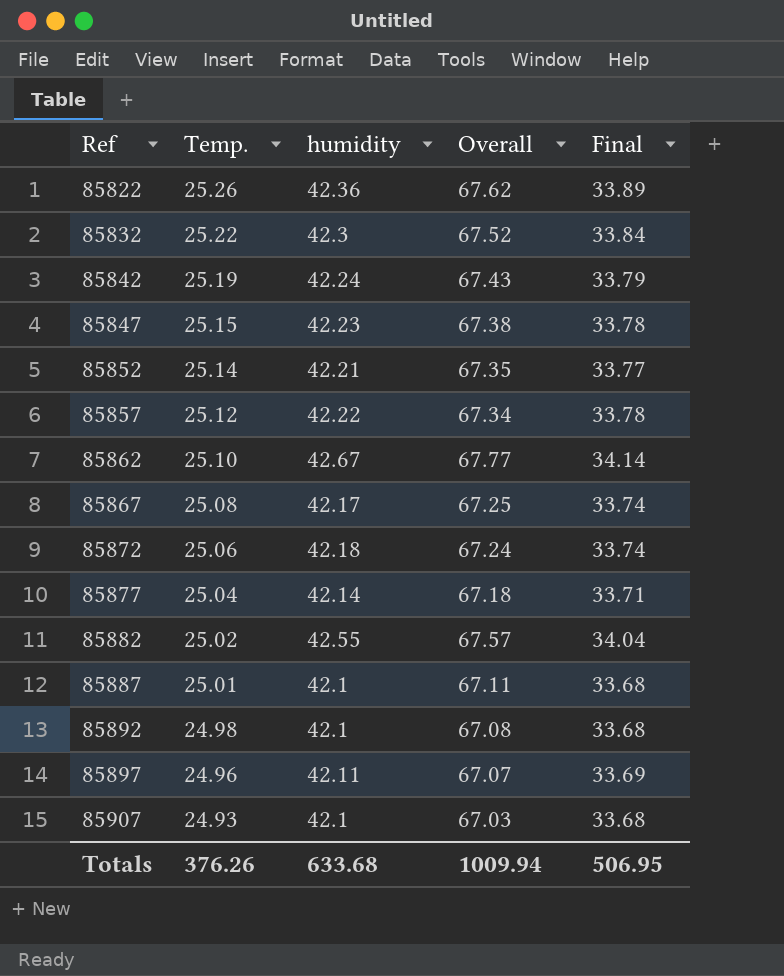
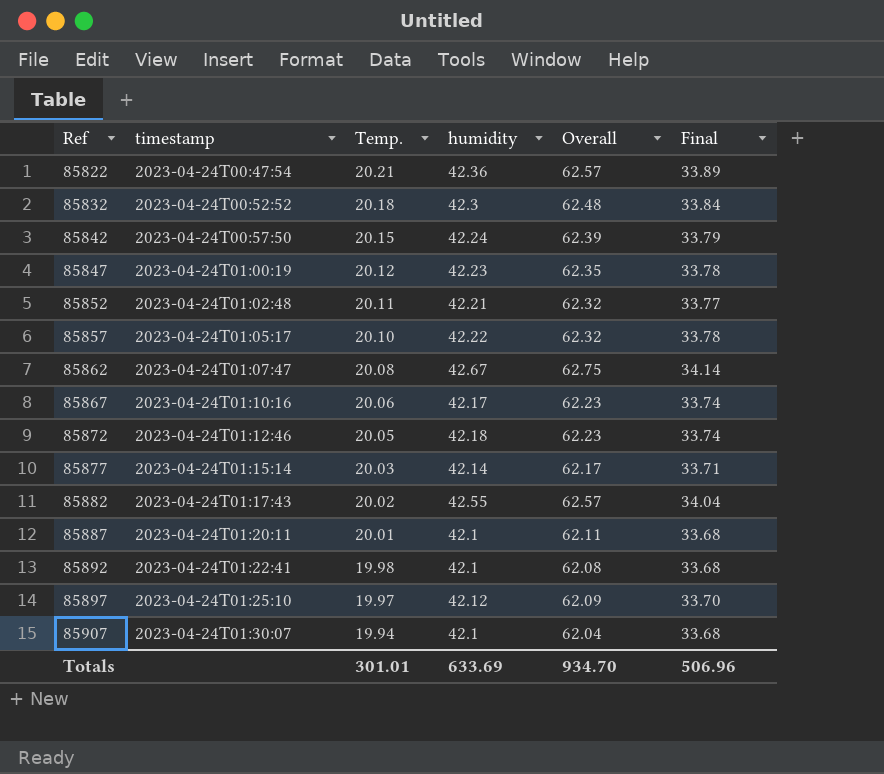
column timestamp | position: none -> 2
85822 | Temp.: 25.26 -> 20.21
85822 | Overall: 67.62 -> 62.57
85832 | Temp.: 25.22 -> 20.18
85832 | Overall: 67.52 -> 62.48
85842 | Temp.: 25.19 -> 20.15
85842 | Overall: 67.43 -> 62.39
85847 | Temp.: 25.15 -> 20.12
85847 | Overall: 67.38 -> 62.35
85852 | Temp.: 25.14 -> 20.11
85852 | Overall: 67.35 -> 62.32
85857 | Temp.: 25.12 -> 20.10
85857 | Overall: 67.34 -> 62.32
85862 | Temp.: 25.10 -> 20.08
85862 | Overall: 67.77 -> 62.75
85867 | Temp.: 25.08 -> 20.06
85867 | Overall: 67.25 -> 62.23
85872 | Temp.: 25.06 -> 20.05
85872 | Overall: 67.24 -> 62.23
85877 | Temp.: 25.04 -> 20.03
85877 | Overall: 67.18 -> 62.17
85882 | Temp.: 25.02 -> 20.02
85882 | Overall: 67.57 -> 62.57
85887 | Temp.: 25.01 -> 20.01
85887 | Overall: 67.11 -> 62.11
85892 | Temp.: 24.98 -> 19.98
85892 | Overall: 67.08 -> 62.08
85897 | Temp.: 24.96 -> 19.97
85897 | humidity: 42.11 -> 42.12
85897 | Overall: 67.07 -> 62.09
85897 | Final: 33.69 -> 33.70
85907 | Temp.: 24.93 -> 19.94
85907 | Overall: 67.03 -> 62.04
Totals | Temp.: 376.26 -> 301.01
Totals | humidity: 633.68 -> 633.69
Totals | Overall: 1009.94 -> 934.70
Totals | Final: 506.95 -> 506.96

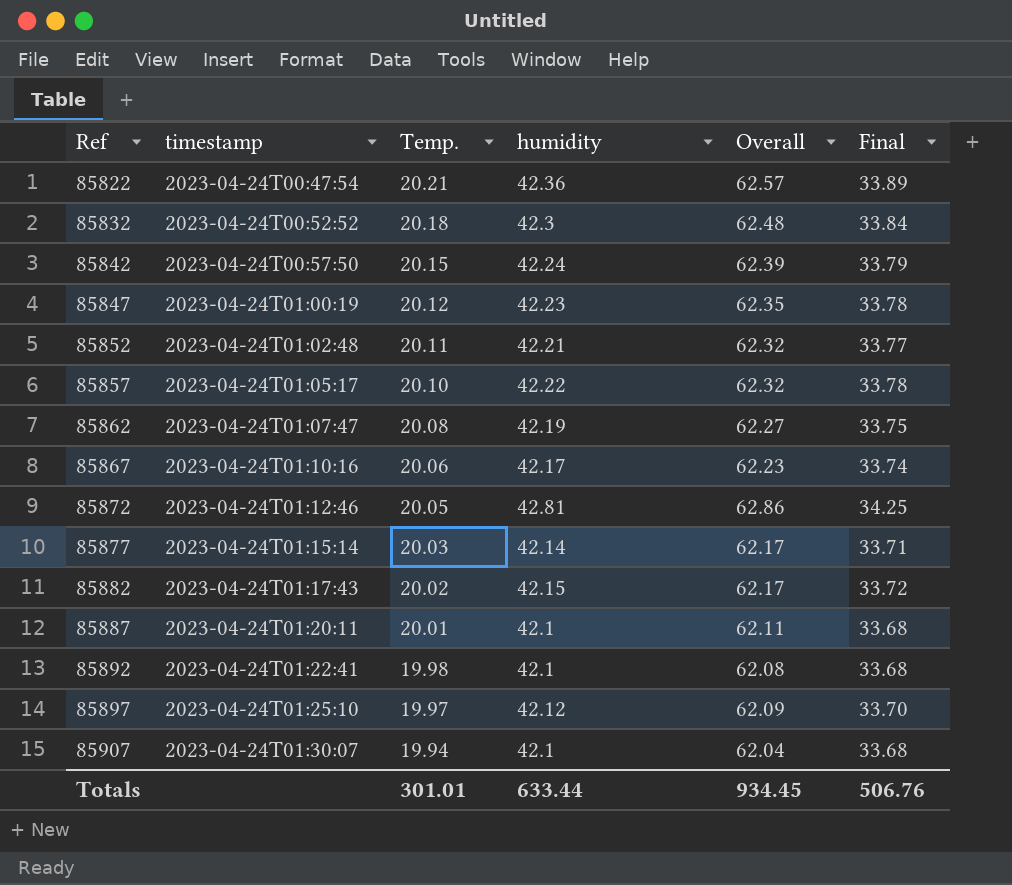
85862 | humidity: 42.67 -> 42.19
85862 | Overall: 62.75 -> 62.27
85862 | Final: 34.14 -> 33.75
85872 | humidity: 42.18 -> 42.81
85872 | Overall: 62.23 -> 62.86
85872 | Final: 33.74 -> 34.25
85882 | humidity: 42.55 -> 42.15
85882 | Overall: 62.57 -> 62.17
85882 | Final: 34.04 -> 33.72
Totals | humidity: 633.69 -> 633.44
Totals | Overall: 934.70 -> 934.45
Totals | Final: 506.96 -> 506.76

